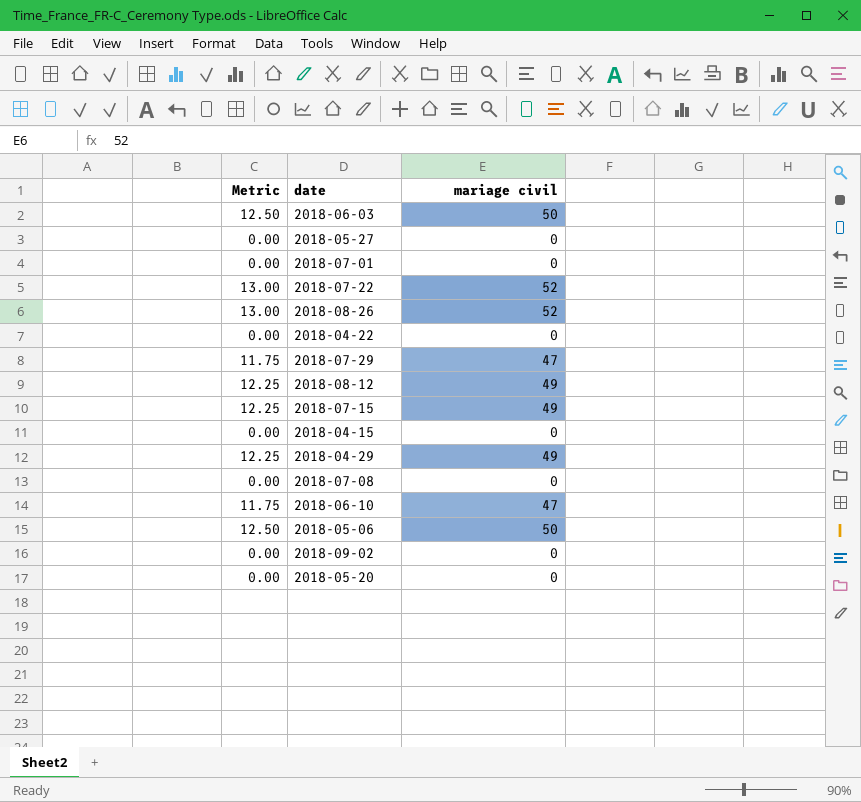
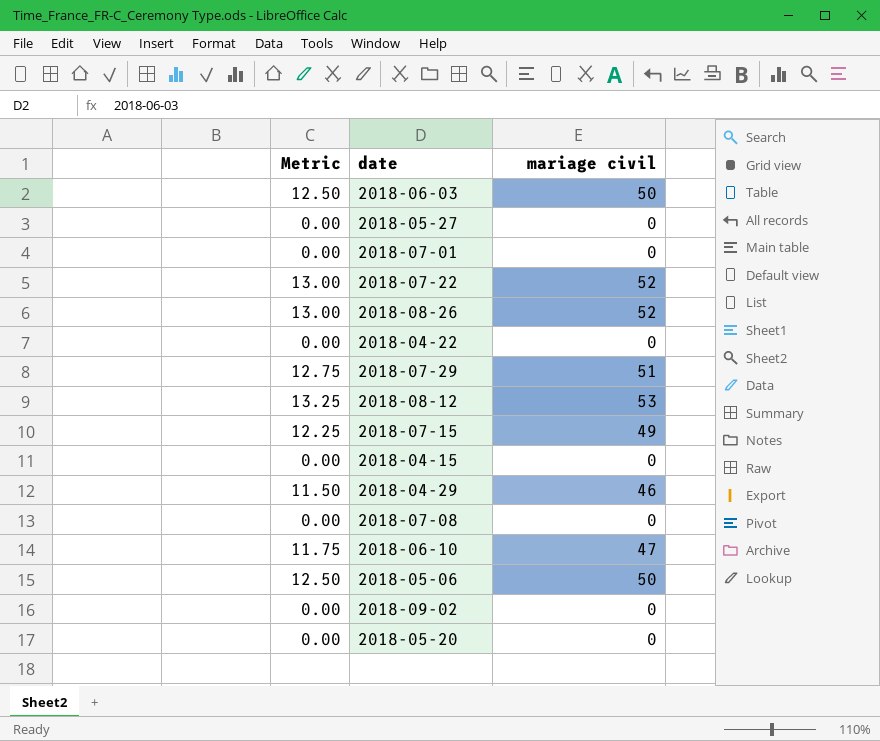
2018-07-29 | Metric: 11.75 -> 12.75
2018-07-29 | mariage civil: 47 -> 51
2018-08-12 | Metric: 12.25 -> 13.25
2018-08-12 | mariage civil: 49 -> 53
2018-04-29 | Metric: 12.25 -> 11.50
2018-04-29 | mariage civil: 49 -> 46

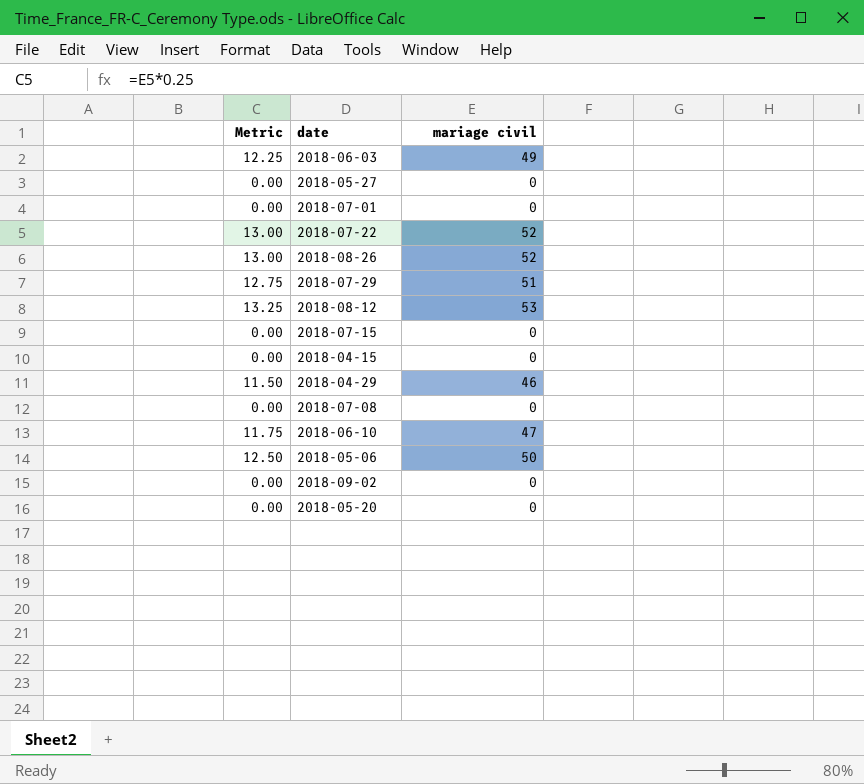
row 2018-04-22: 0.00 | 0 -> none
2018-06-03 | Metric: 12.50 -> 12.25
2018-06-03 | mariage civil: 50 -> 49
2018-07-15 | Metric: 12.25 -> 0.00
2018-07-15 | mariage civil: 49 -> 0

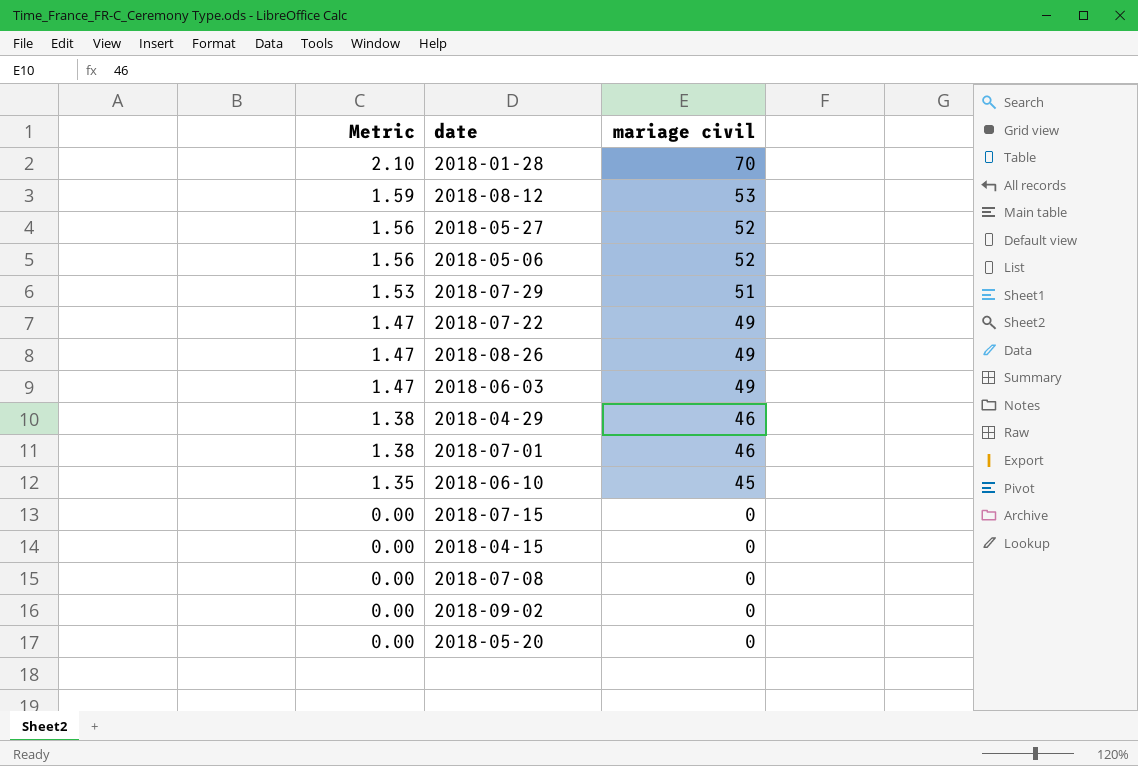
row order: none -> Metric descending
column Metric | formula: [mariage civil] * 0.25 -> [mariage civil] * 0.03
row 2018-01-28: none -> 2.10 | 70
2018-05-27 | mariage civil: 0 -> 52
2018-05-06 | mariage civil: 50 -> 52
2018-07-22 | mariage civil: 52 -> 49
2018-08-26 | mariage civil: 52 -> 49
2018-07-01 | mariage civil: 0 -> 46
2018-06-10 | mariage civil: 47 -> 45

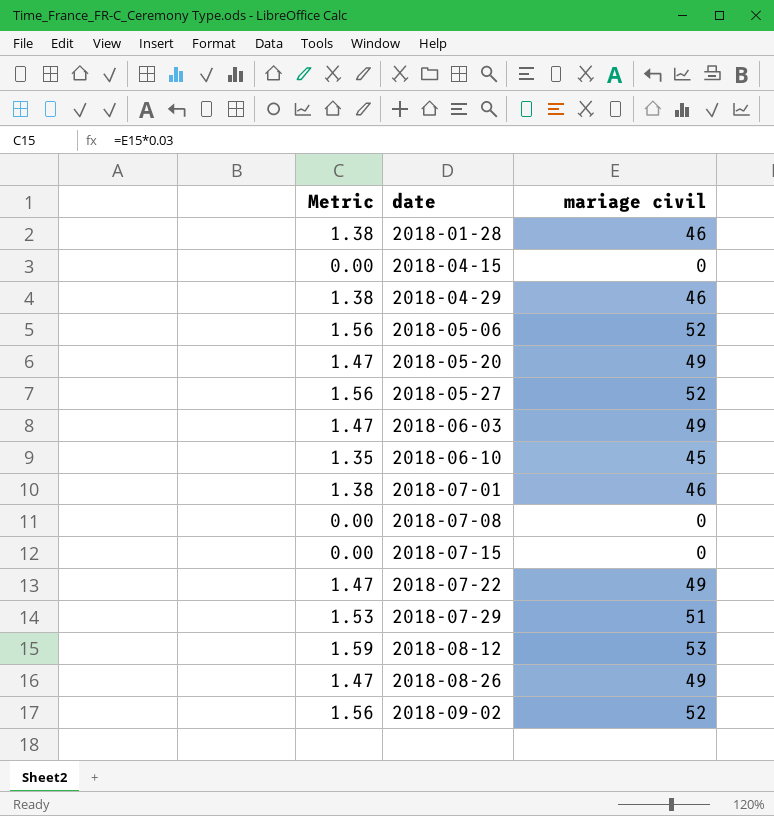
row order: Metric descending -> date ascending
2018-01-28 | Metric: 2.10 -> 1.38
2018-01-28 | mariage civil: 70 -> 46
2018-05-20 | Metric: 0.00 -> 1.47
2018-05-20 | mariage civil: 0 -> 49
2018-09-02 | Metric: 0.00 -> 1.56
2018-09-02 | mariage civil: 0 -> 52

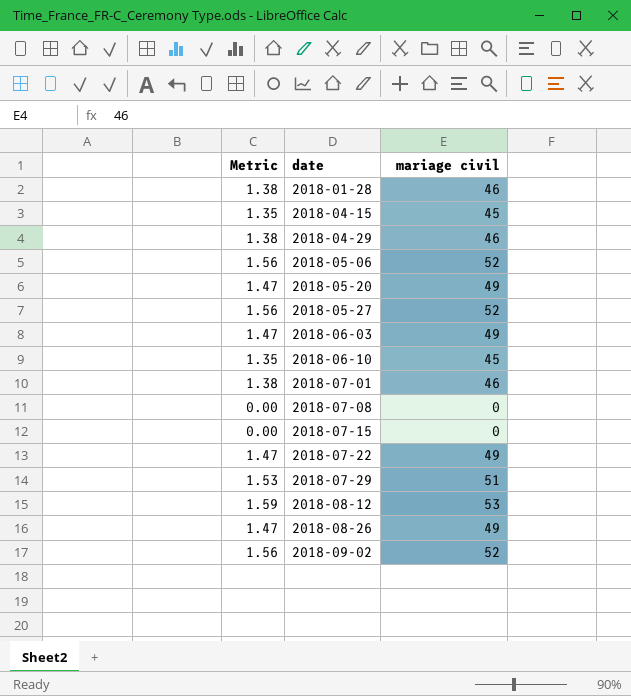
2018-04-15 | Metric: 0.00 -> 1.35
2018-04-15 | mariage civil: 0 -> 45

